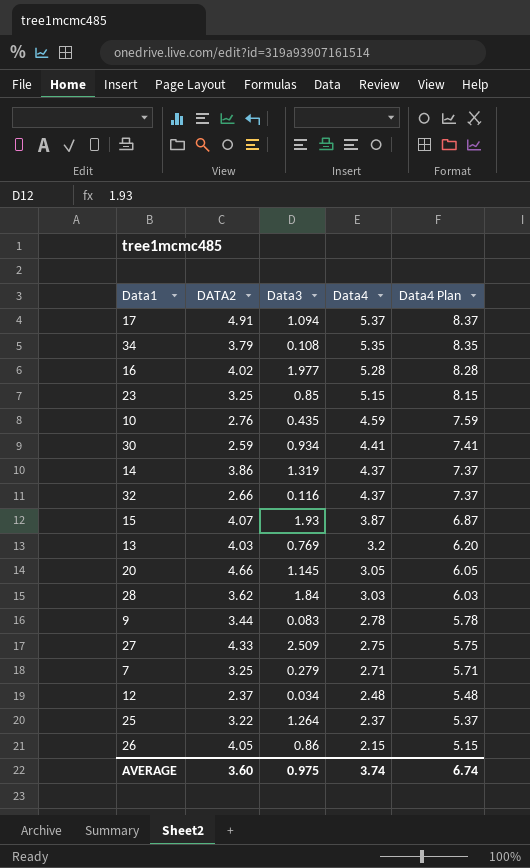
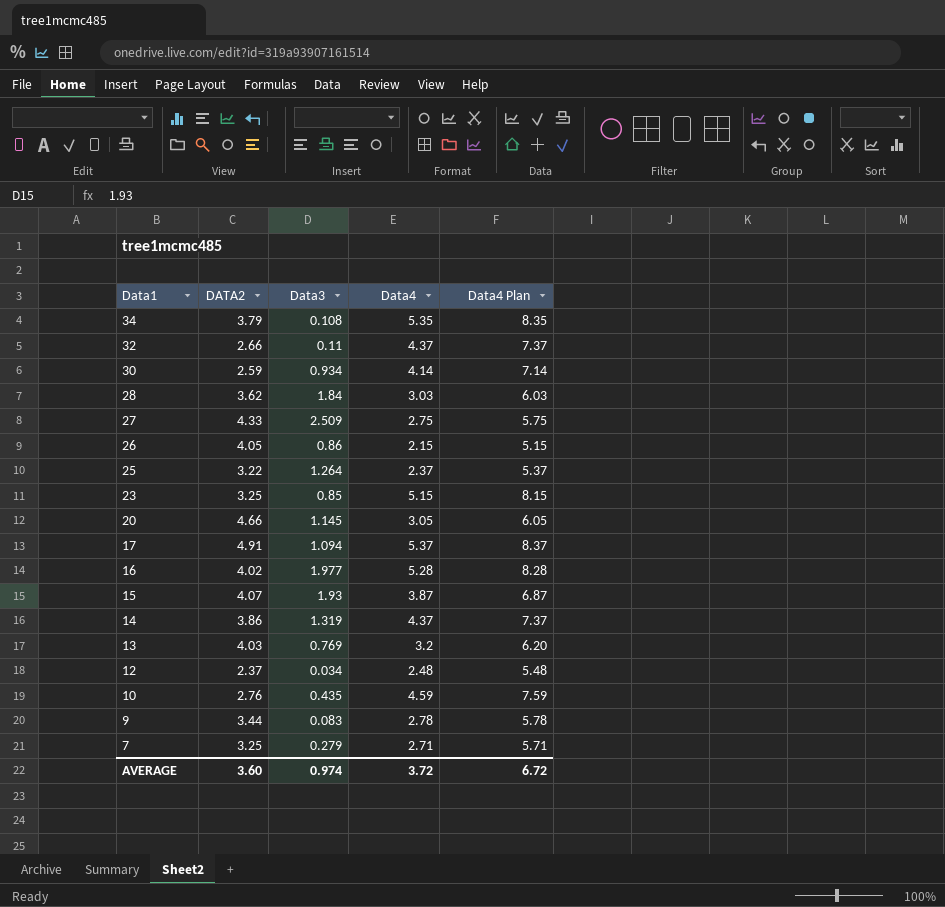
row order: Data4 descending -> Data1 descending
32 | Data3: 0.116 -> 0.11
30 | Data4: 4.41 -> 4.14
30 | Data4 Plan: 7.41 -> 7.14
AVERAGE | Data3: 0.975 -> 0.974
AVERAGE | Data4: 3.74 -> 3.72
AVERAGE | Data4 Plan: 6.74 -> 6.72

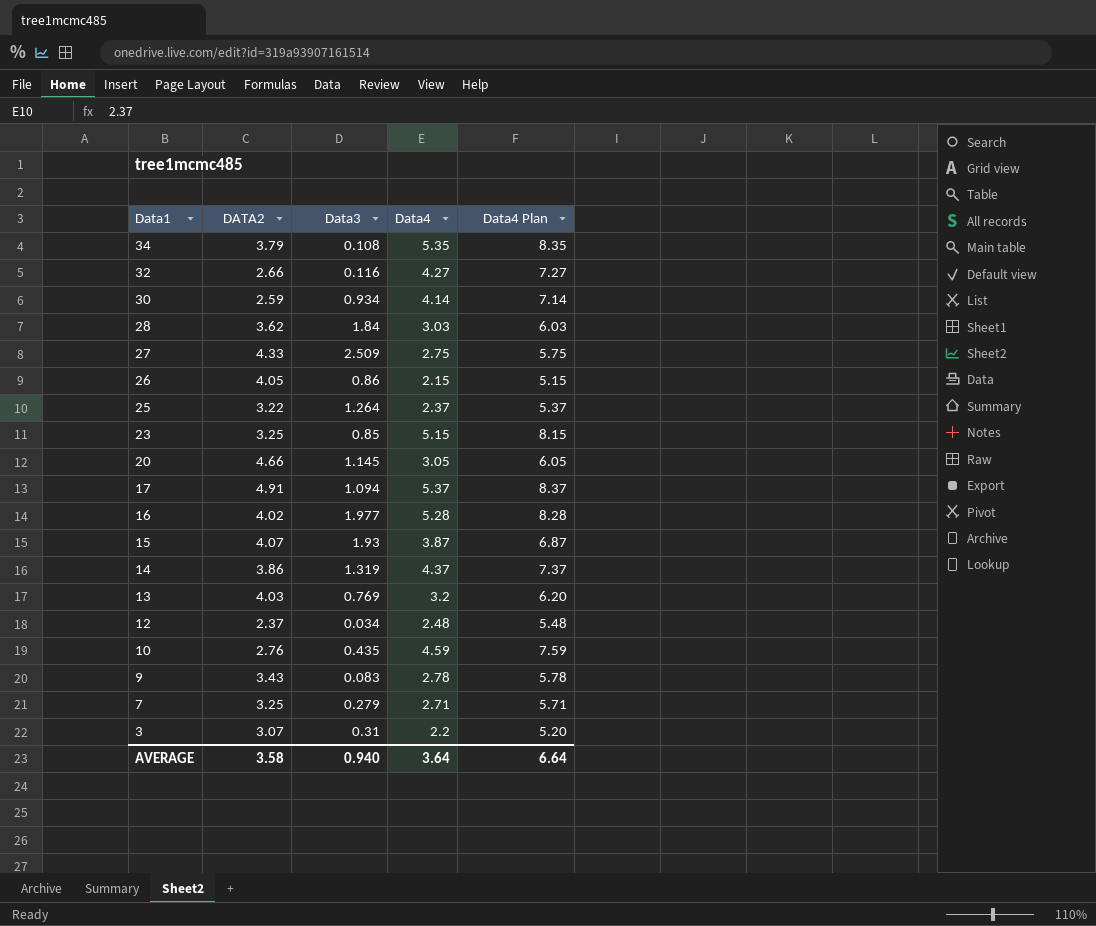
32 | Data3: 0.11 -> 0.116
32 | Data4: 4.37 -> 4.27
32 | Data4 Plan: 7.37 -> 7.27
9 | DATA2: 3.44 -> 3.43
row 3: none -> 3.07 | 0.31 | 2.2 | 5.20
AVERAGE | DATA2: 3.60 -> 3.58
AVERAGE | Data3: 0.974 -> 0.940
AVERAGE | Data4: 3.72 -> 3.64
AVERAGE | Data4 Plan: 6.72 -> 6.64

